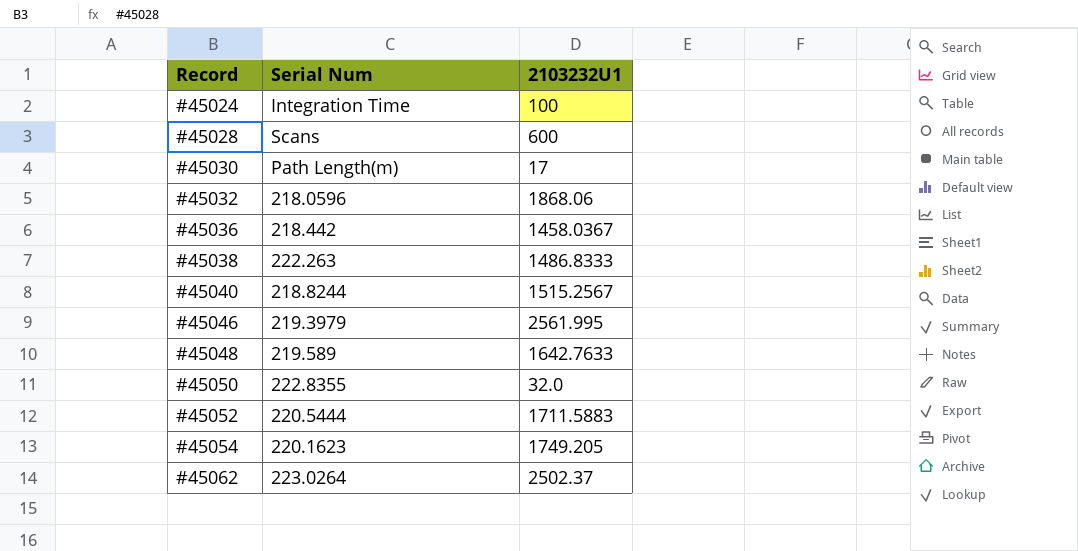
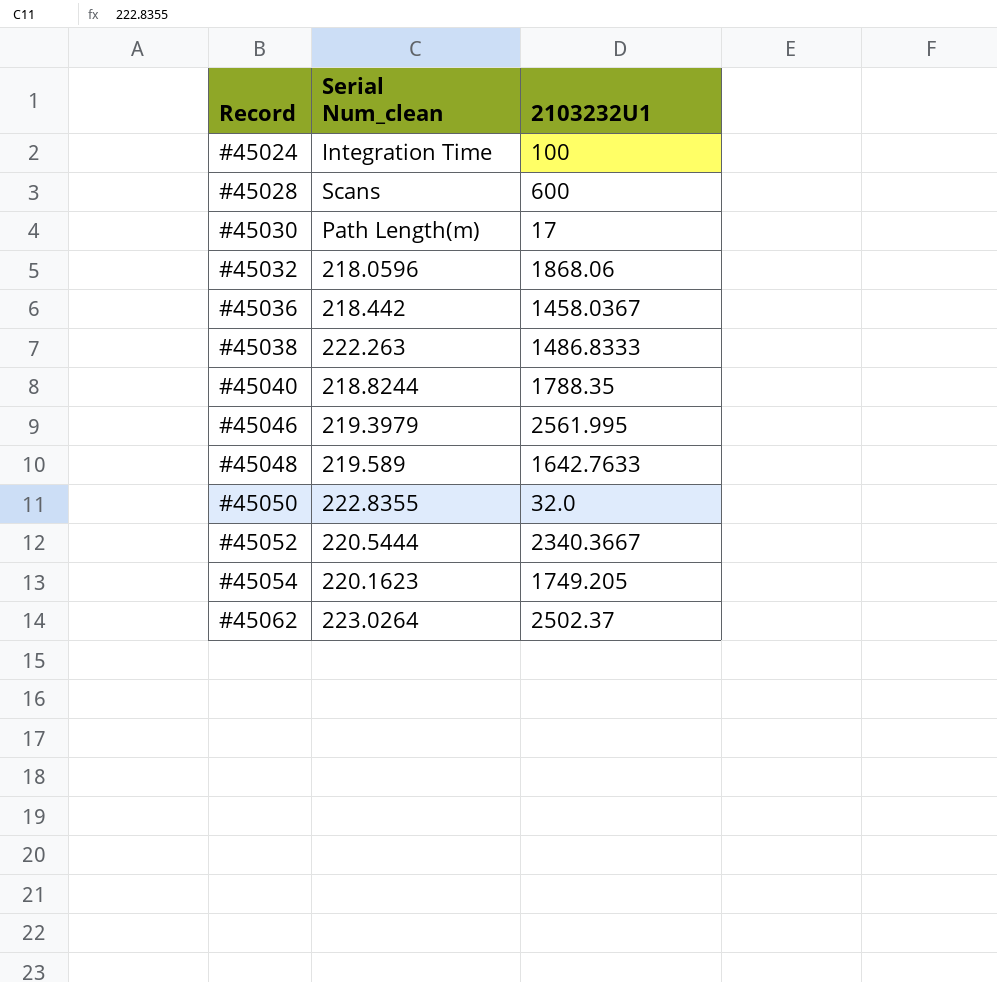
column name: Serial Num -> Serial Num_clean
#45040 | 2103232U1: 1515.2567 -> 1788.35
#45052 | 2103232U1: 1711.5883 -> 2340.3667

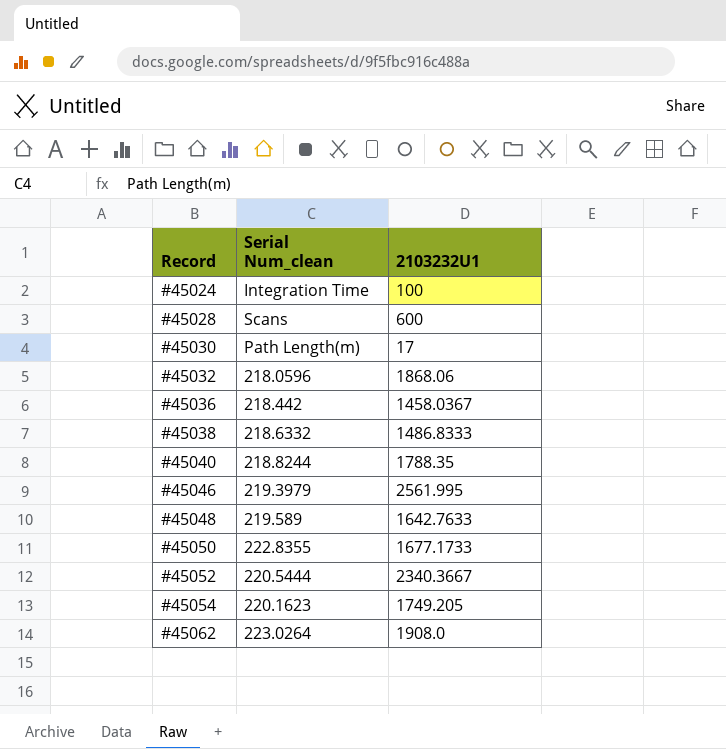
#45038 | Serial Num_clean: 222.263 -> 218.6332
#45050 | 2103232U1: 32.0 -> 1677.1733
#45062 | 2103232U1: 2502.37 -> 1908.0

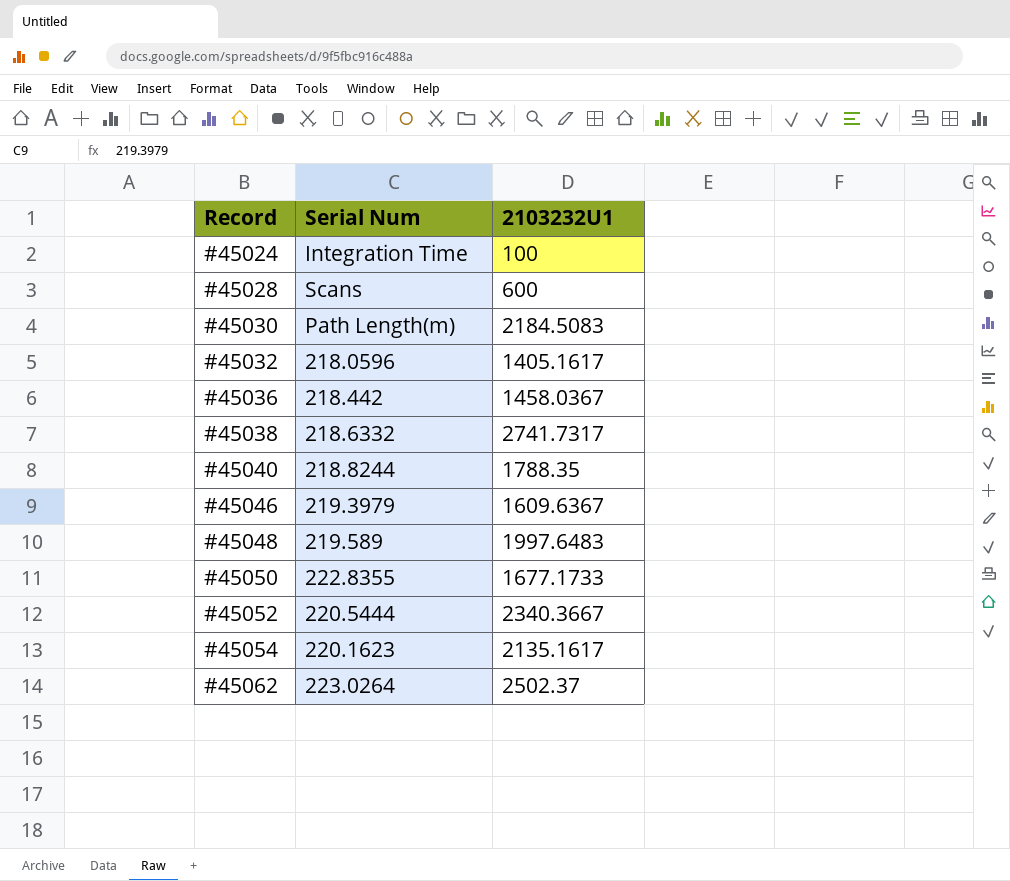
column name: Serial Num_clean -> Serial Num
#45030 | 2103232U1: 17 -> 2184.5083
#45032 | 2103232U1: 1868.06 -> 1405.1617
#45038 | 2103232U1: 1486.8333 -> 2741.7317
#45046 | 2103232U1: 2561.995 -> 1609.6367
#45048 | 2103232U1: 1642.7633 -> 1997.6483
#45054 | 2103232U1: 1749.205 -> 2135.1617
#45062 | 2103232U1: 1908.0 -> 2502.37

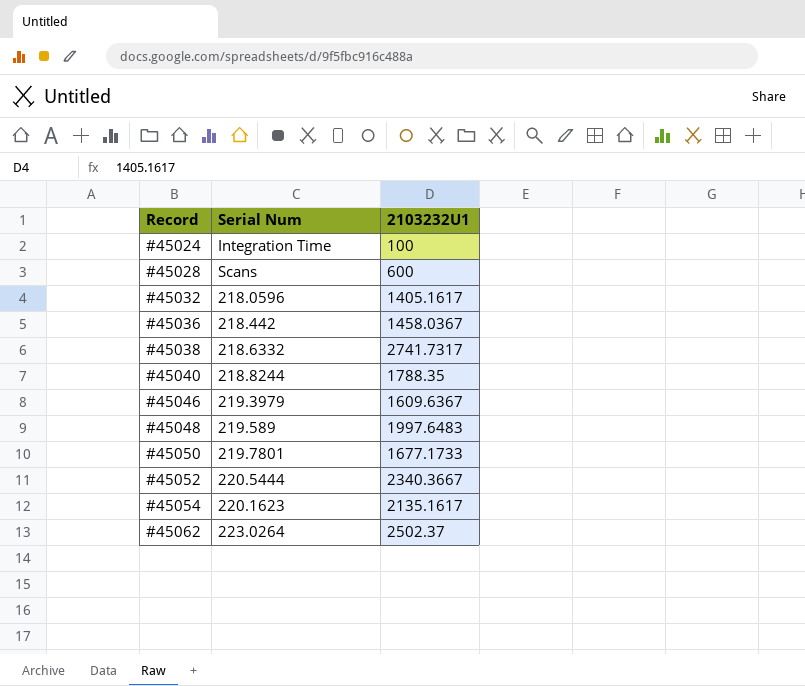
row #45030: Path Length(m) | 2184.5083 -> none
#45050 | Serial Num: 222.8355 -> 219.7801

